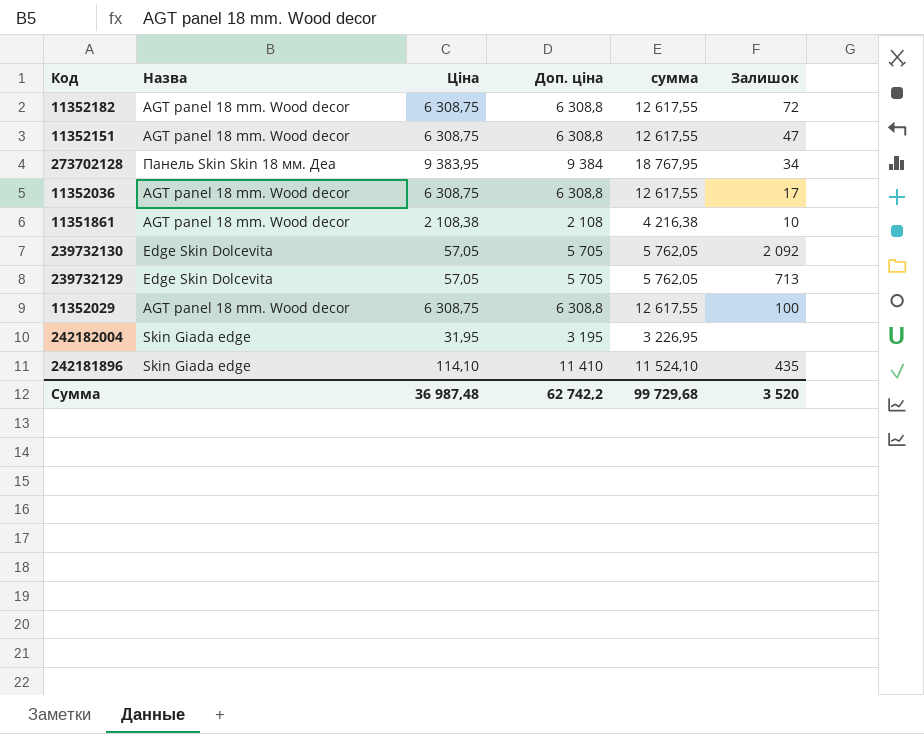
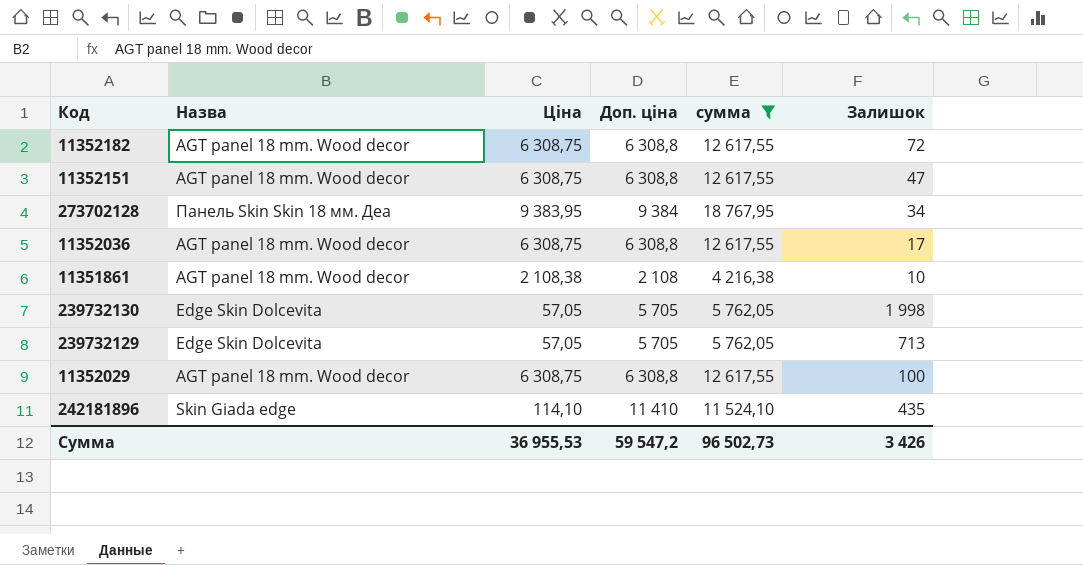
filter: none -> сумма != 3 226,95
239732130 | Залишок: 2 092 -> 1 998
Сумма | Ціна: 36 987,48 -> 36 955,53
Сумма | Доп. ціна: 62 742,2 -> 59 547,2
Сумма | сумма: 99 729,68 -> 96 502,73
Сумма | Залишок: 3 520 -> 3 426

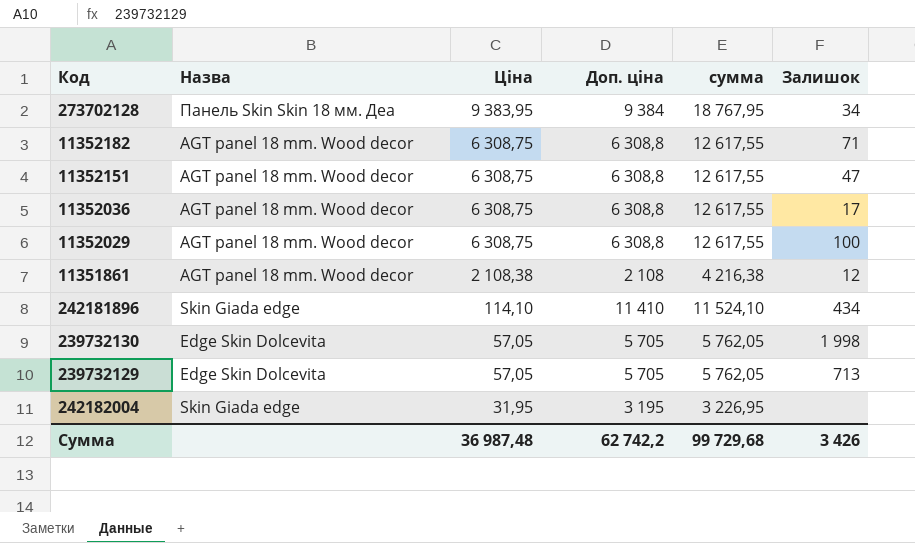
filter: сумма != 3 226,95 -> none
row order: none -> Ціна descending
11352182 | Залишок: 72 -> 71
11351861 | Залишок: 10 -> 12
242181896 | Залишок: 435 -> 434
Сумма | Ціна: 36 955,53 -> 36 987,48
Сумма | Доп. ціна: 59 547,2 -> 62 742,2
Сумма | сумма: 96 502,73 -> 99 729,68

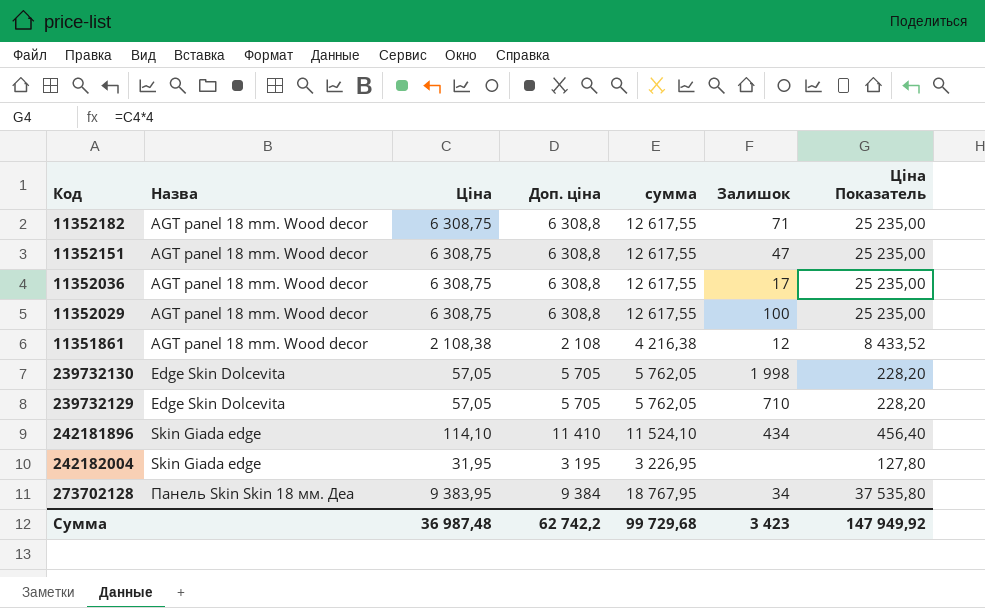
row order: Ціна descending -> Назва ascending
column Ціна Показатель | formula: none -> [Ціна] * 4
239732129 | Залишок: 713 -> 710
Сумма | Залишок: 3 426 -> 3 423

